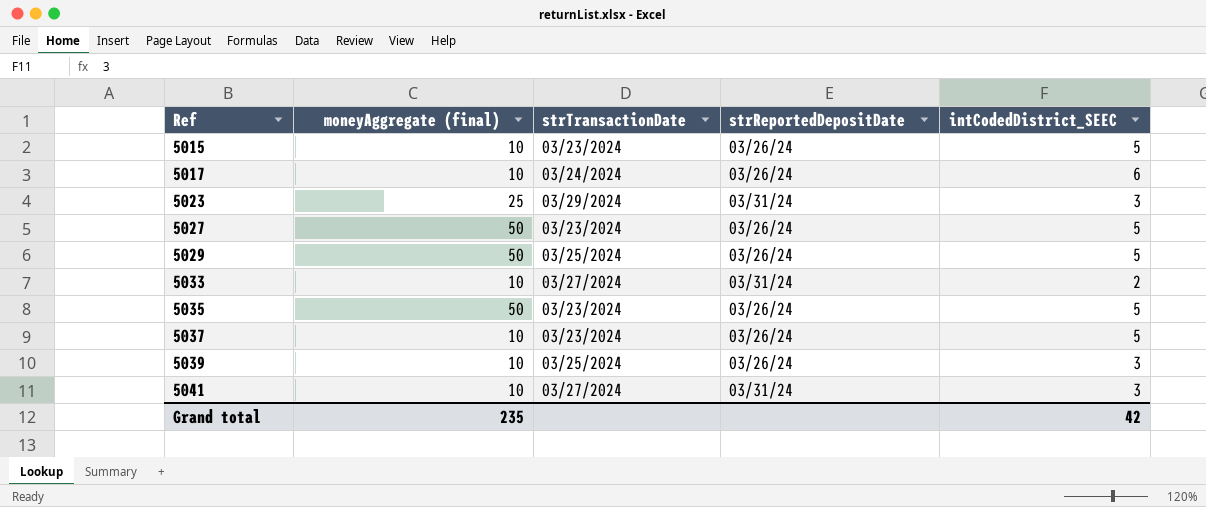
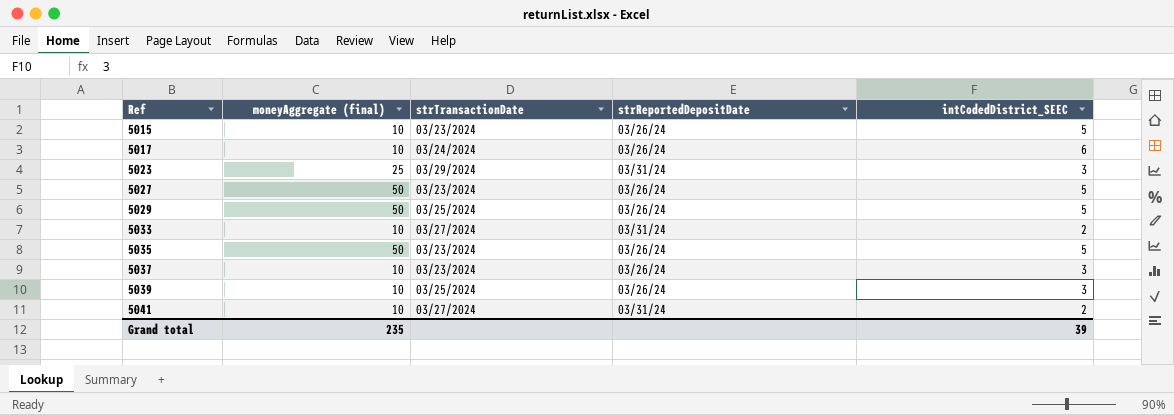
5037 | intCodedDistrict_SEEC: 5 -> 3
5041 | intCodedDistrict_SEEC: 3 -> 2
Grand total | intCodedDistrict_SEEC: 42 -> 39

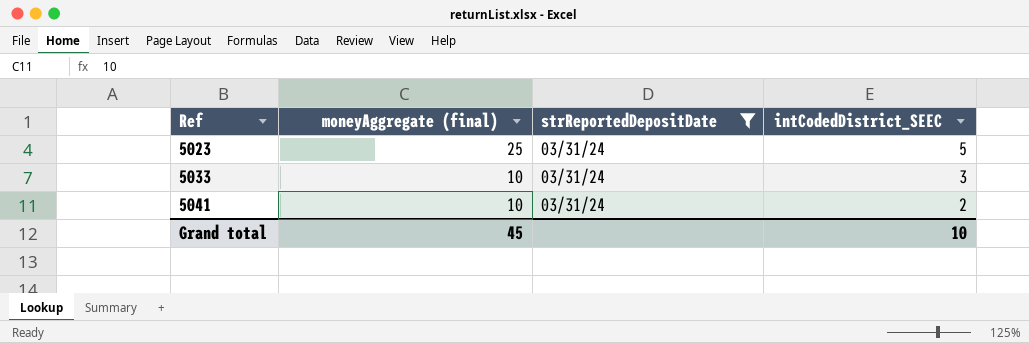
filter: none -> strReportedDepositDate = 03/31/24
column strTransactionDate | position: 3 -> none
5023 | intCodedDistrict_SEEC: 3 -> 5
5033 | intCodedDistrict_SEEC: 2 -> 3
Grand total | moneyAggregate (final): 235 -> 45
Grand total | intCodedDistrict_SEEC: 39 -> 10

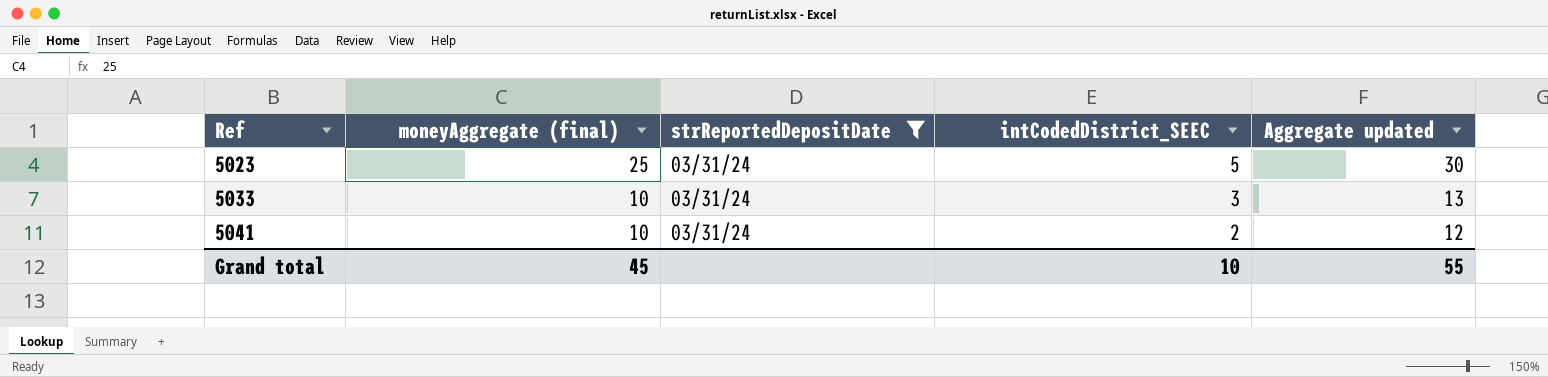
column Aggregate updated | formula: none -> [moneyAggregate (final)] + [intCodedDistrict_SEEC]

